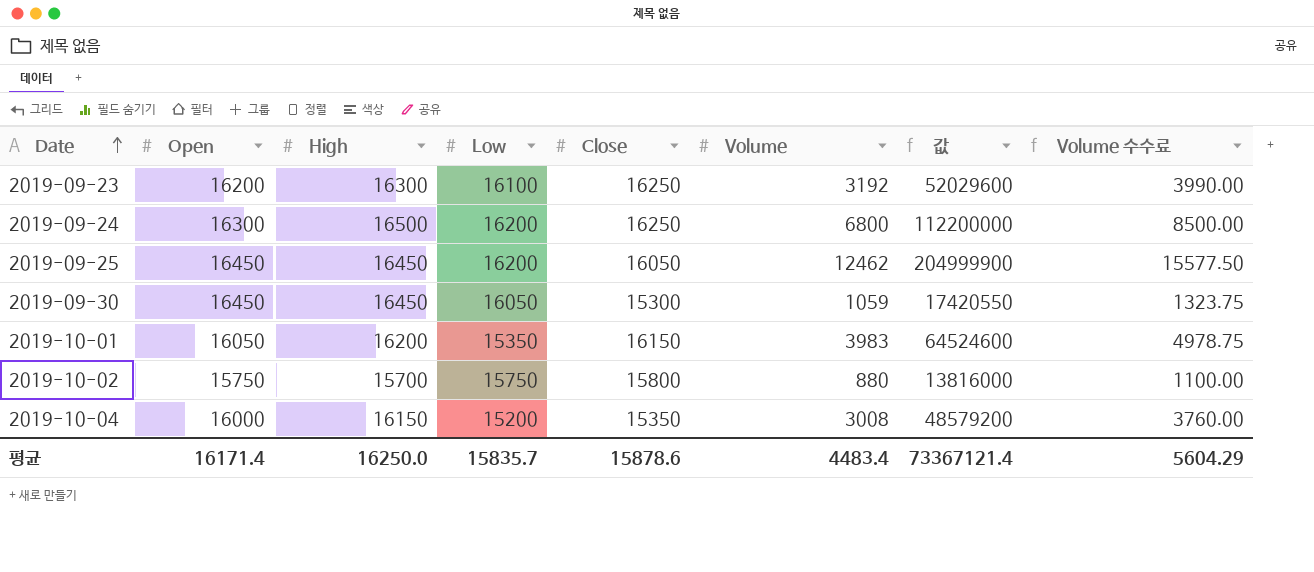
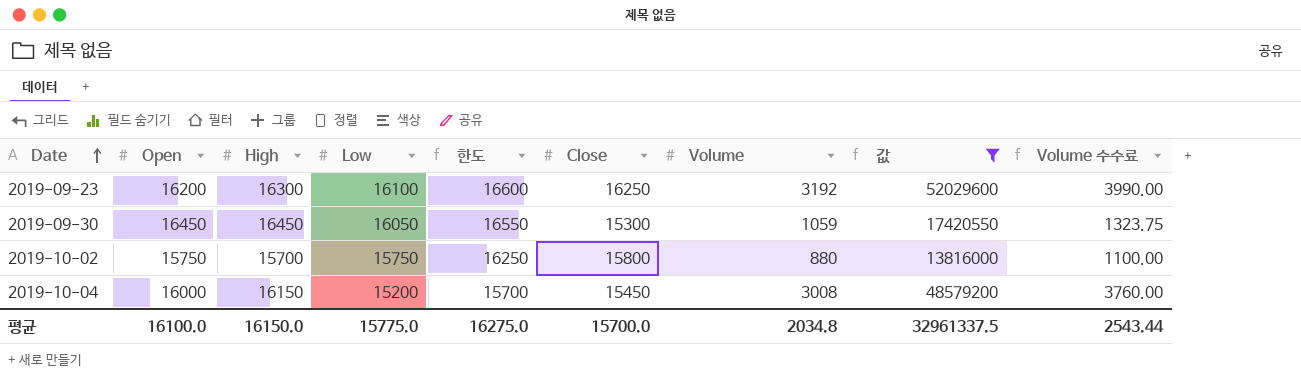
filter: none -> 값 <= 52029600
column 한도 | formula: none -> [Low] + 500
2019-10-04 | Close: 15350 -> 15450
평균 | Open: 16171.4 -> 16100.0
평균 | High: 16250.0 -> 16150.0
평균 | Low: 15835.7 -> 15775.0
평균 | Close: 15878.6 -> 15700.0
평균 | Volume: 4483.4 -> 2034.8
평균 | 값: 73367121.4 -> 32961337.5
평균 | Volume 수수료: 5604.29 -> 2543.44

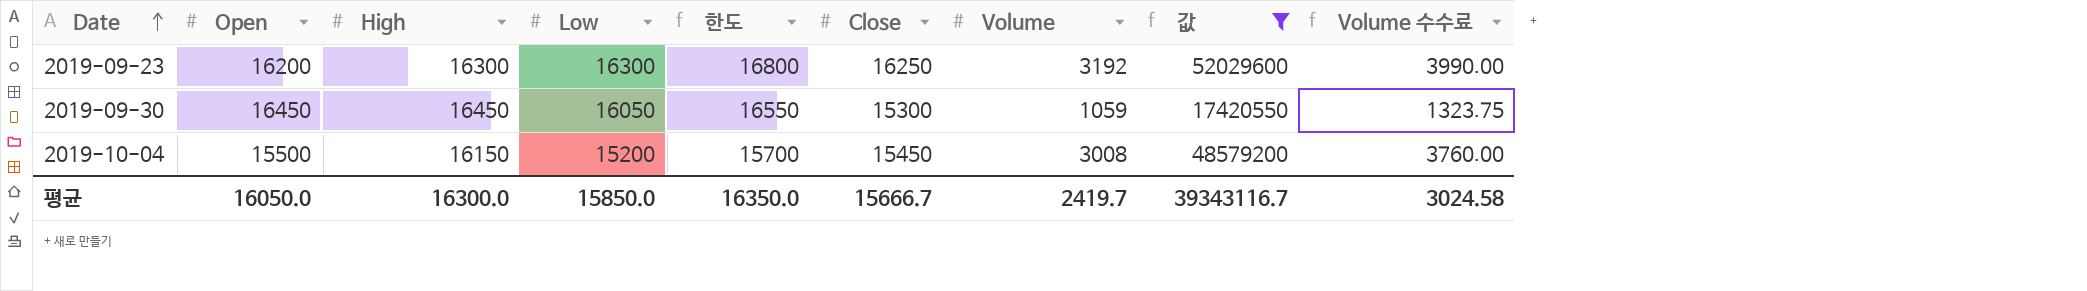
row 2019-10-02: 15750 | 15700 | 15750 | 16250 | 15800 | 880 | 13816000 | 1100.00 -> none
2019-09-23 | Low: 16100 -> 16300
2019-09-23 | 한도: 16600 -> 16800
2019-10-04 | Open: 16000 -> 15500
평균 | Open: 16100.0 -> 16050.0
평균 | High: 16150.0 -> 16300.0
평균 | Low: 15775.0 -> 15850.0
평균 | 한도: 16275.0 -> 16350.0
평균 | Close: 15700.0 -> 15666.7
평균 | Volume: 2034.8 -> 2419.7
평균 | 값: 32961337.5 -> 39343116.7
평균 | Volume 수수료: 2543.44 -> 3024.58

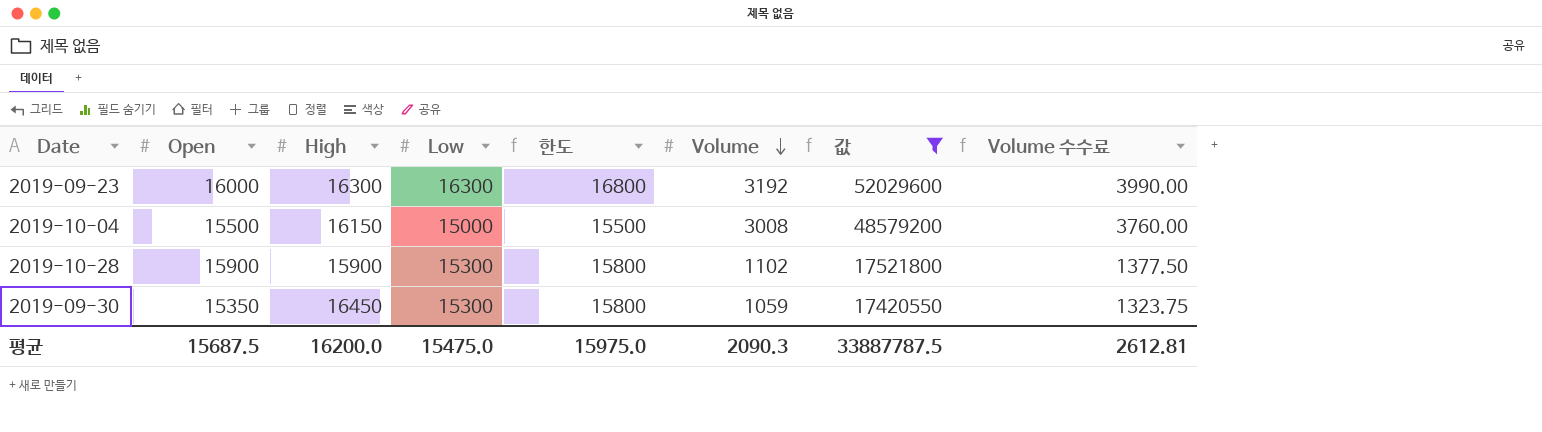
row order: Date ascending -> Volume descending
column Close | position: 6 -> none
2019-09-23 | Open: 16200 -> 16000
2019-10-04 | Low: 15200 -> 15000
2019-10-04 | 한도: 15700 -> 15500
row 2019-10-28: none -> 15900 | 15900 | 15300 | 15800 | 1102 | 17521800 | 1377.50
2019-09-30 | Open: 16450 -> 15350
2019-09-30 | Low: 16050 -> 15300
2019-09-30 | 한도: 16550 -> 15800
평균 | Open: 16050.0 -> 15687.5
평균 | High: 16300.0 -> 16200.0
평균 | Low: 15850.0 -> 15475.0
평균 | 한도: 16350.0 -> 15975.0
평균 | Volume: 2419.7 -> 2090.3
평균 | 값: 39343116.7 -> 33887787.5
평균 | Volume 수수료: 3024.58 -> 2612.81

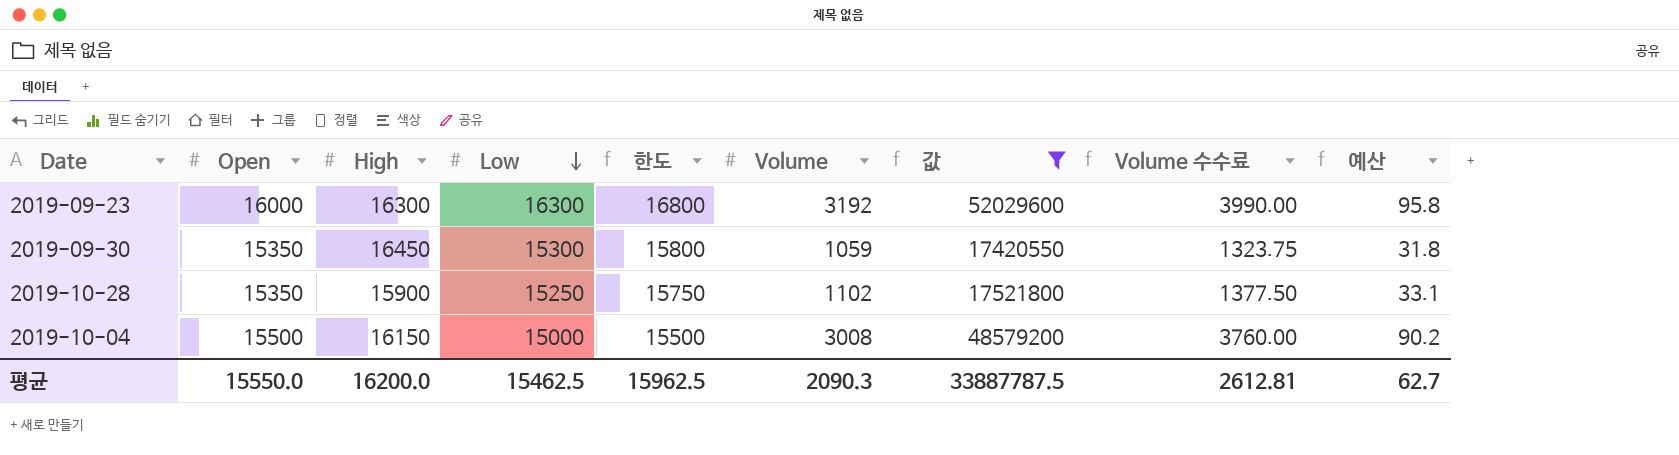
row order: Volume descending -> Low descending
column 예산 | formula: none -> [Volume] * 0.03
2019-10-28 | Open: 15900 -> 15350
2019-10-28 | Low: 15300 -> 15250
2019-10-28 | 한도: 15800 -> 15750
평균 | Open: 15687.5 -> 15550.0
평균 | Low: 15475.0 -> 15462.5
평균 | 한도: 15975.0 -> 15962.5

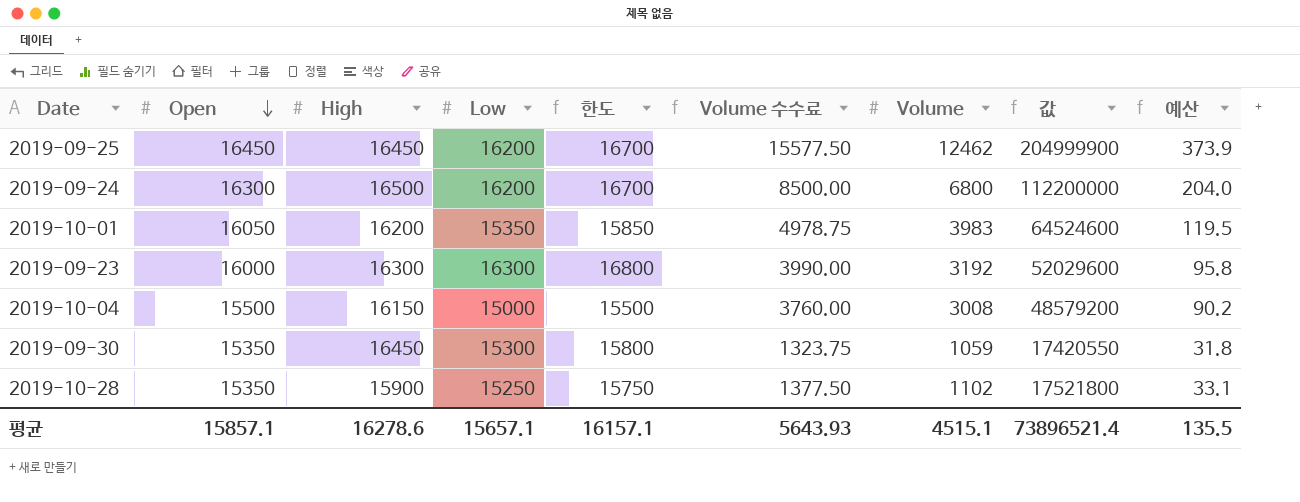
filter: 값 <= 52029600 -> none
row order: Low descending -> Open descending
column Volume 수수료 | position: 8 -> 6
평균 | Open: 15550.0 -> 15857.1
평균 | High: 16200.0 -> 16278.6
평균 | Low: 15462.5 -> 15657.1
평균 | 한도: 15962.5 -> 16157.1
평균 | Volume 수수료: 2612.81 -> 5643.93
평균 | Volume: 2090.3 -> 4515.1
평균 | 값: 33887787.5 -> 73896521.4
평균 | 예산: 62.7 -> 135.5

